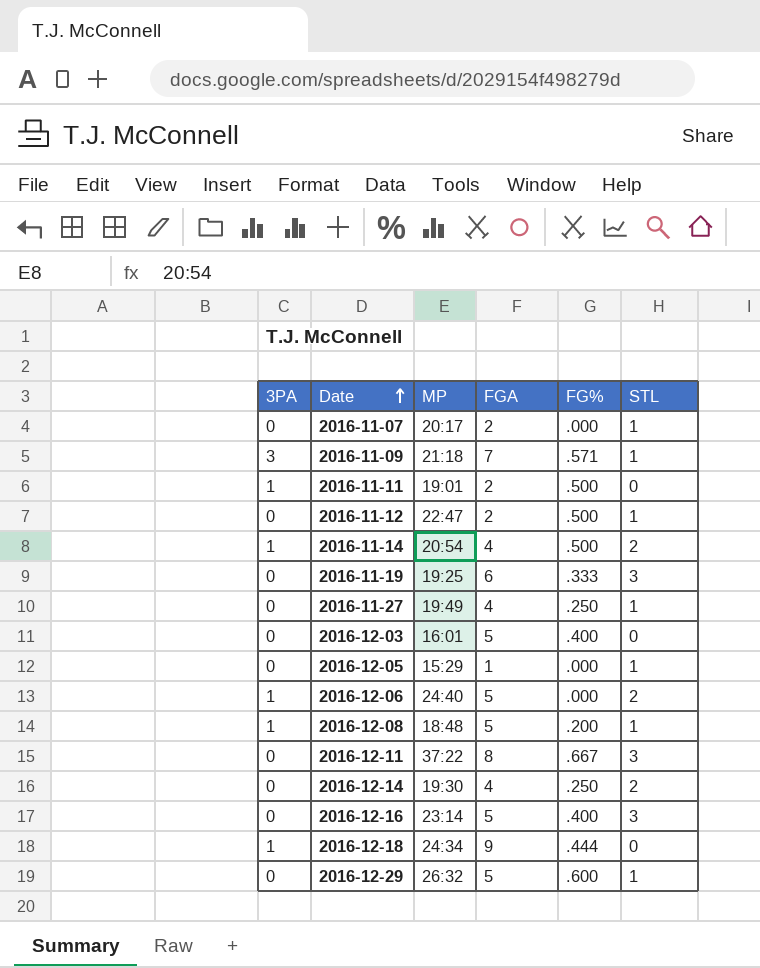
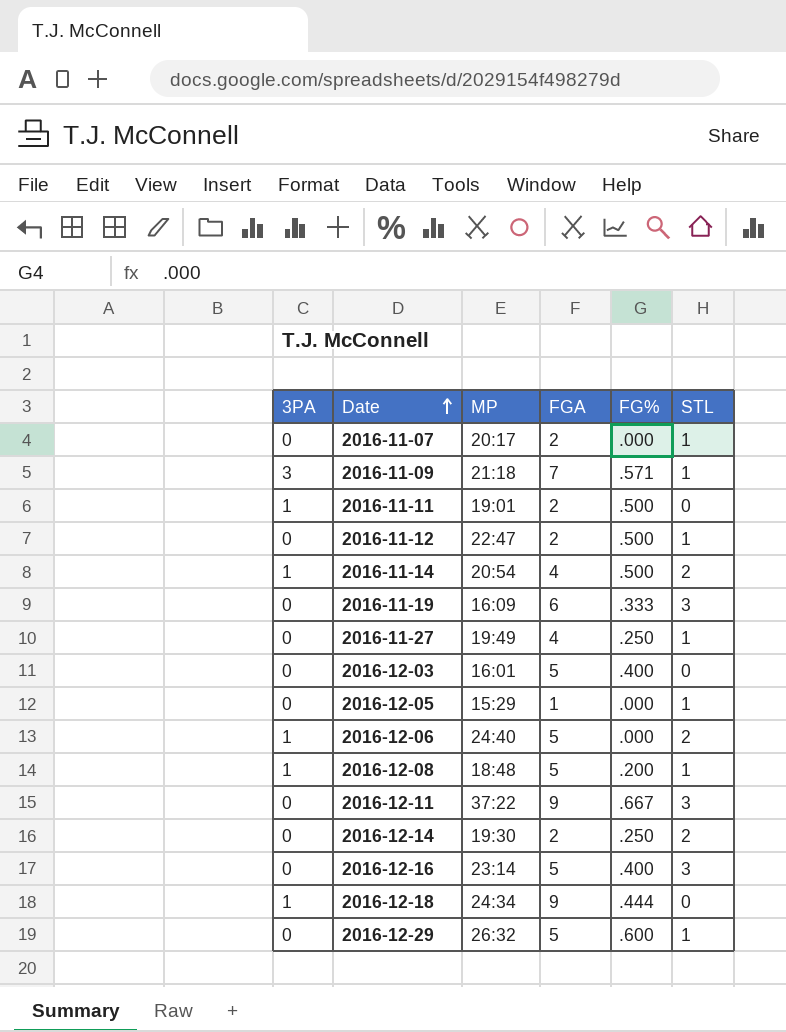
2016-11-19 | MP: 19:25 -> 16:09
2016-12-11 | FGA: 8 -> 9
2016-12-14 | FGA: 4 -> 2

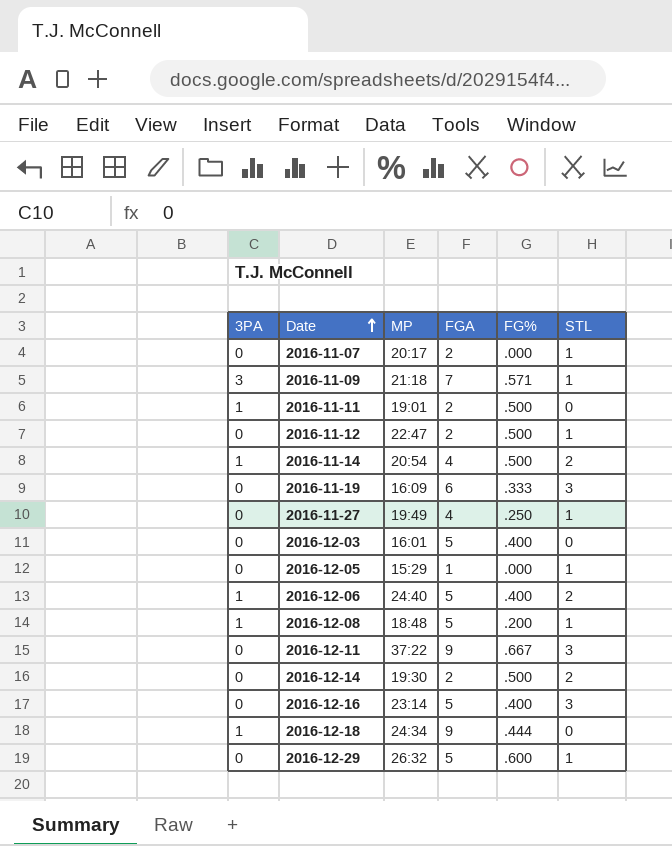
2016-12-06 | FG%: .000 -> .400
2016-12-14 | FG%: .250 -> .500

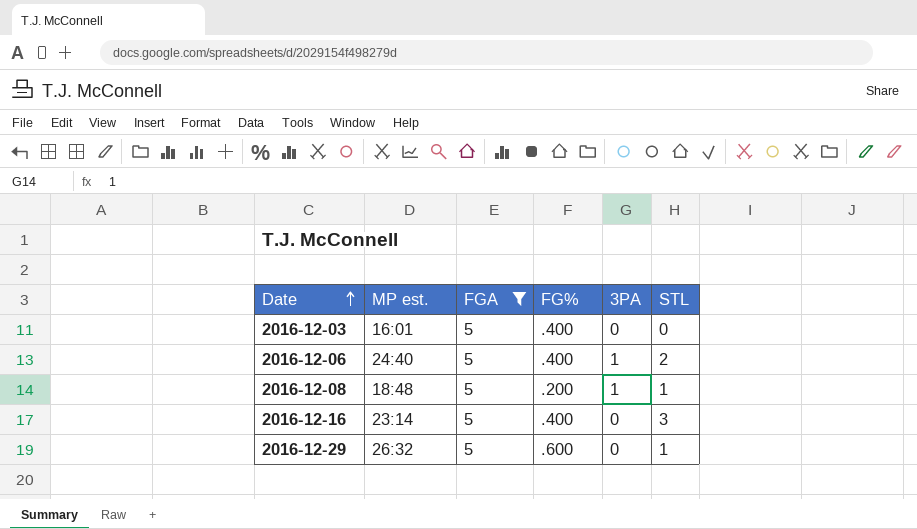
filter: none -> FGA = 5
column name: MP -> MP est.
column 3PA | position: 1 -> 5

